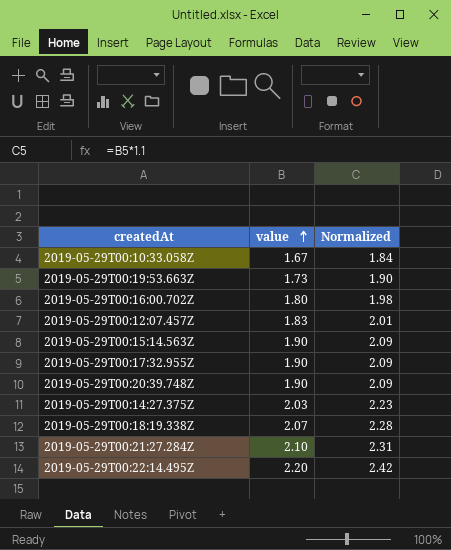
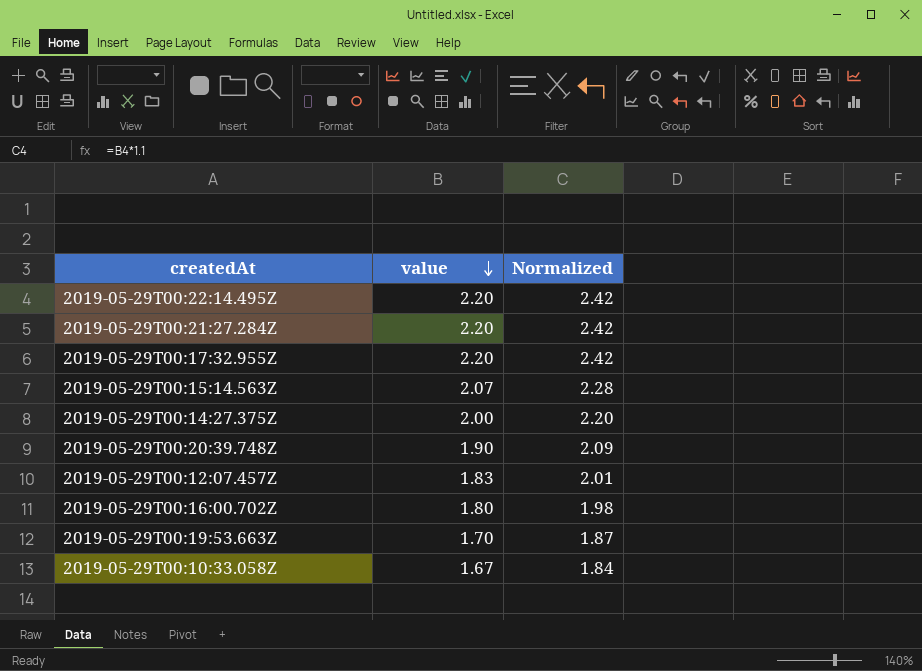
row order: value ascending -> value descending
row 2019-05-29T00:18:19.338Z: 2.07 | 2.28 -> none
2019-05-29T00:21:27.284Z | value: 2.10 -> 2.20
2019-05-29T00:21:27.284Z | Normalized: 2.31 -> 2.42
2019-05-29T00:17:32.955Z | value: 1.90 -> 2.20
2019-05-29T00:17:32.955Z | Normalized: 2.09 -> 2.42
2019-05-29T00:15:14.563Z | value: 1.90 -> 2.07
2019-05-29T00:15:14.563Z | Normalized: 2.09 -> 2.28
2019-05-29T00:14:27.375Z | value: 2.03 -> 2.00
2019-05-29T00:14:27.375Z | Normalized: 2.23 -> 2.20
2019-05-29T00:19:53.663Z | value: 1.73 -> 1.70
2019-05-29T00:19:53.663Z | Normalized: 1.90 -> 1.87

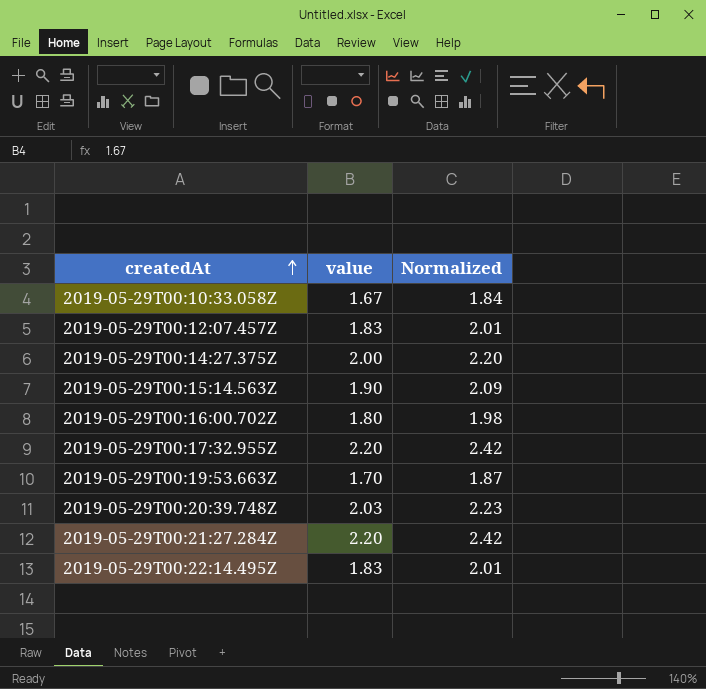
row order: value descending -> createdAt ascending
2019-05-29T00:15:14.563Z | value: 2.07 -> 1.90
2019-05-29T00:15:14.563Z | Normalized: 2.28 -> 2.09
2019-05-29T00:20:39.748Z | value: 1.90 -> 2.03
2019-05-29T00:20:39.748Z | Normalized: 2.09 -> 2.23
2019-05-29T00:22:14.495Z | value: 2.20 -> 1.83
2019-05-29T00:22:14.495Z | Normalized: 2.42 -> 2.01

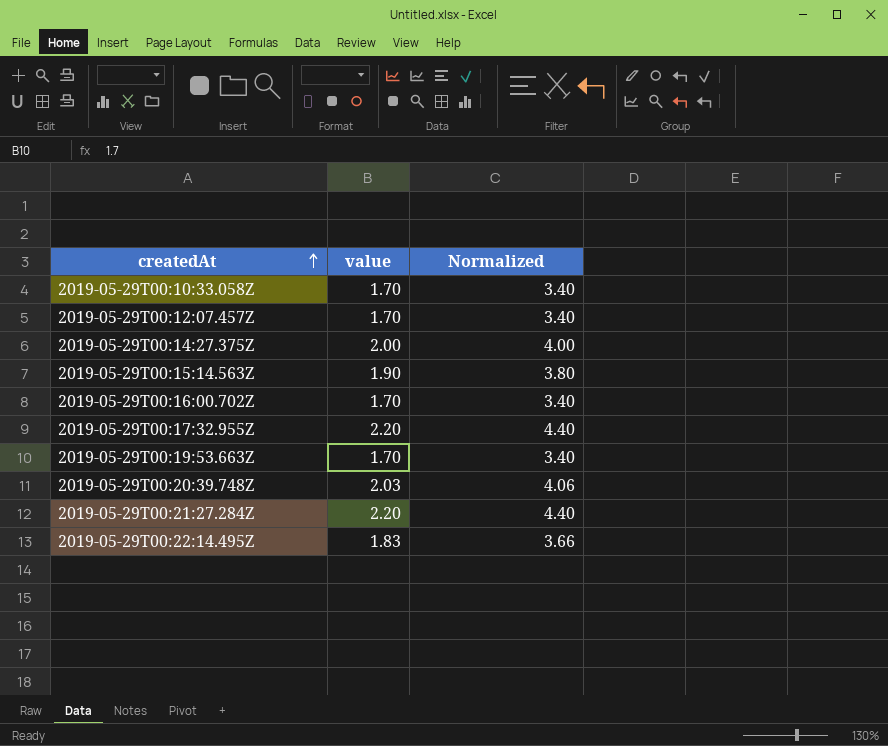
column Normalized | formula: [value] * 1.1 -> [value] * 2
2019-05-29T00:10:33.058Z | value: 1.67 -> 1.70
2019-05-29T00:12:07.457Z | value: 1.83 -> 1.70
2019-05-29T00:16:00.702Z | value: 1.80 -> 1.70

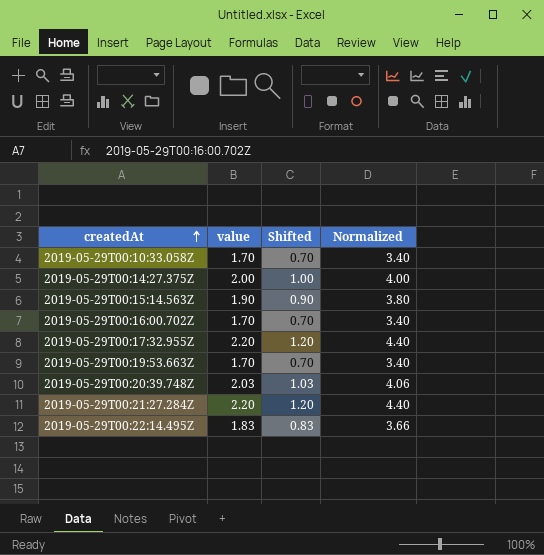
column Shifted | formula: none -> [value] - 1
row 2019-05-29T00:12:07.457Z: 1.70 | 3.40 -> none

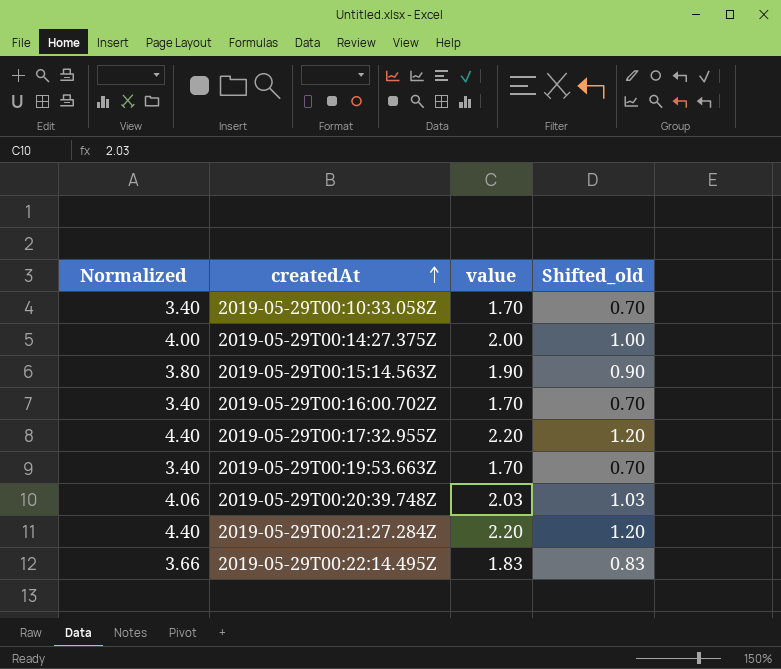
column Normalized | position: 4 -> 1
column name: Shifted -> Shifted_old

